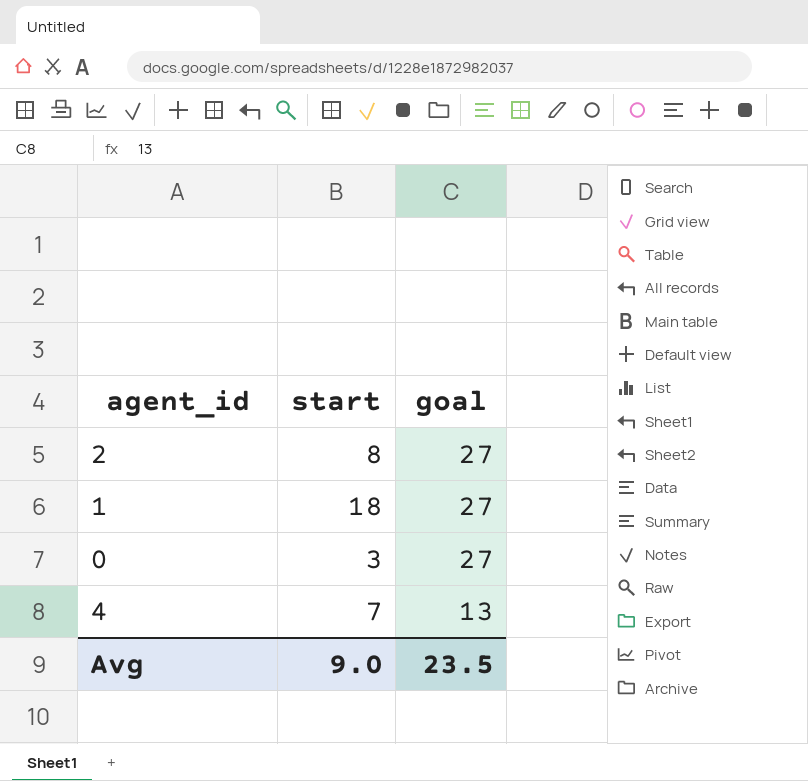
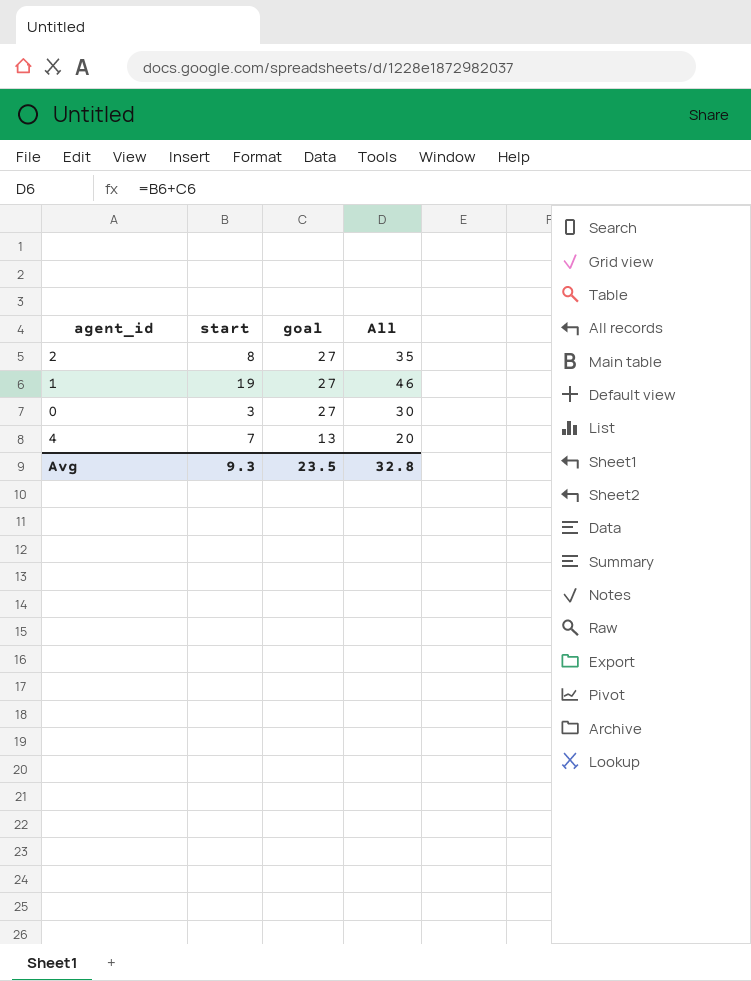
column All | formula: none -> [start] + [goal]
1 | start: 18 -> 19
Avg | start: 9.0 -> 9.3

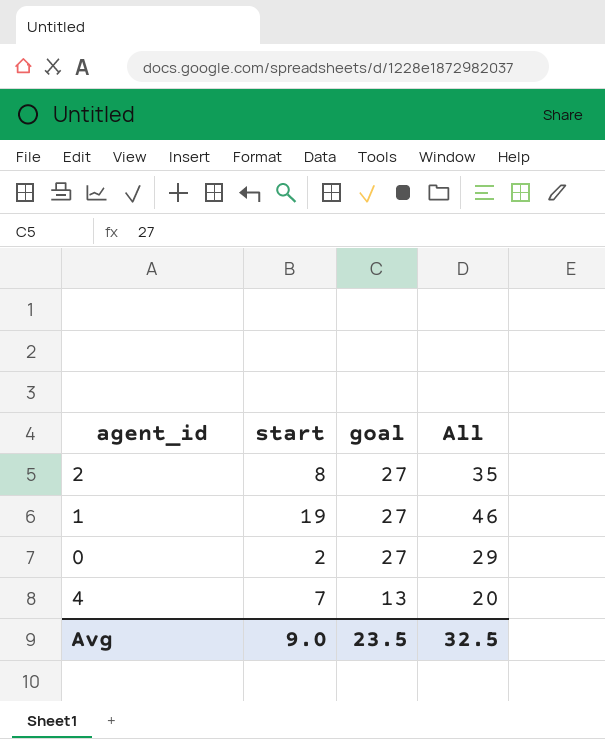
0 | start: 3 -> 2
0 | All: 30 -> 29
Avg | start: 9.3 -> 9.0
Avg | All: 32.8 -> 32.5

